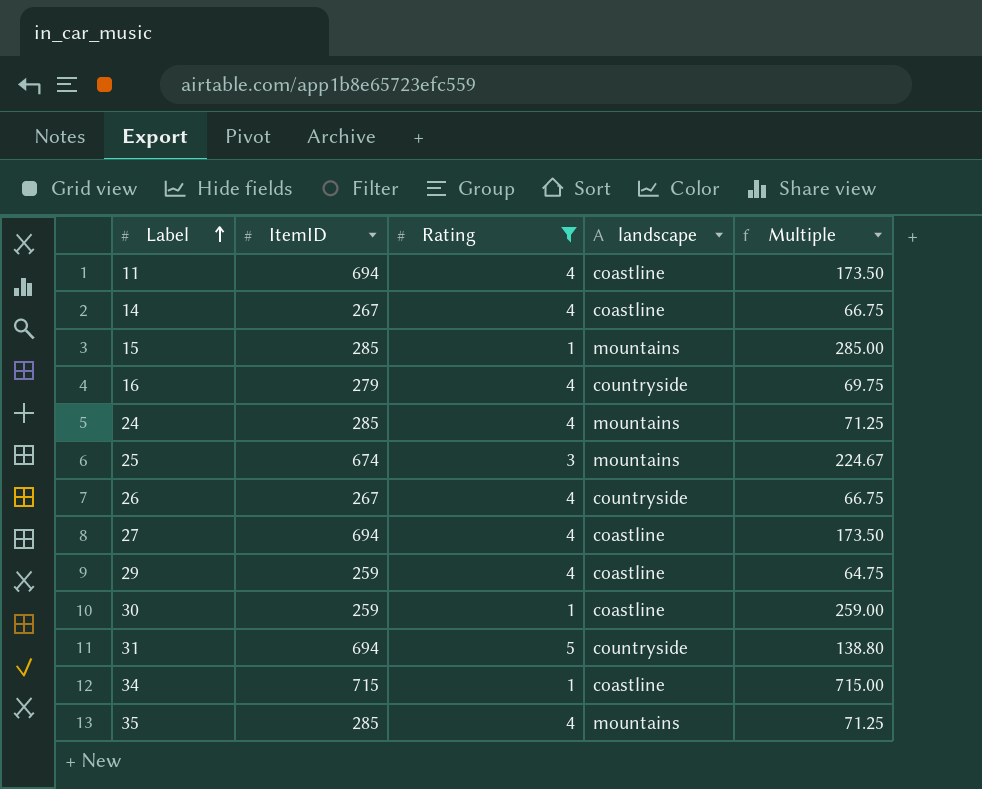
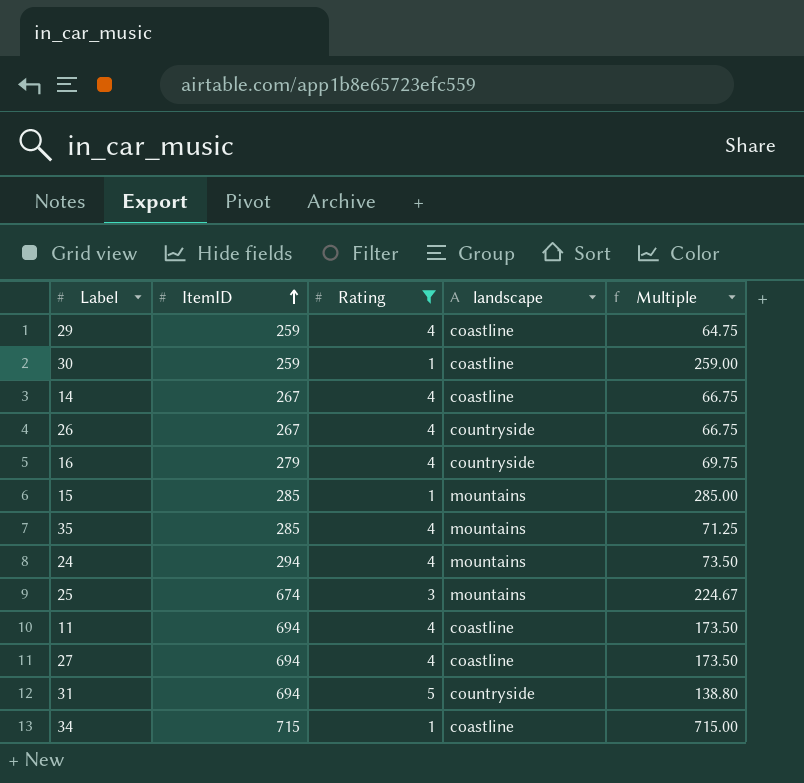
row order: Label ascending -> ItemID ascending
24 | ItemID: 285 -> 294
24 | Multiple: 71.25 -> 73.50

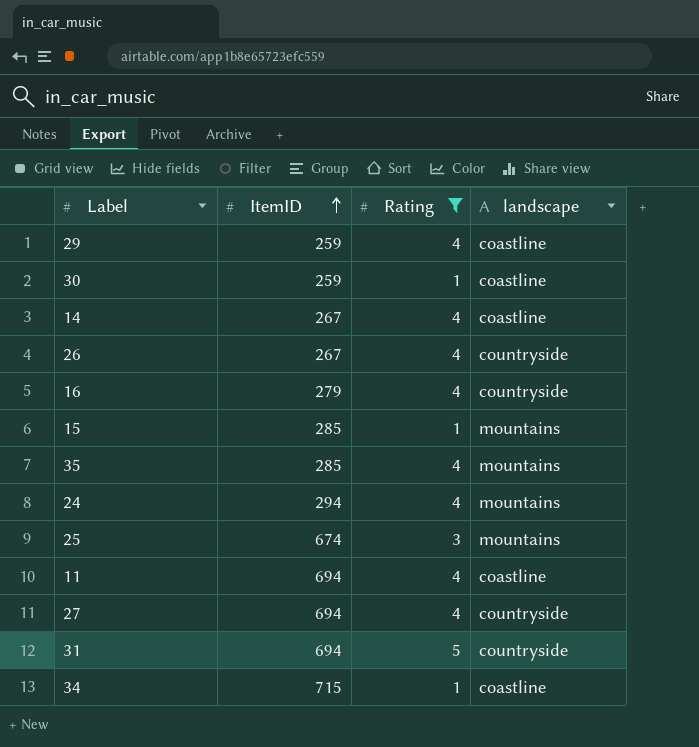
column Multiple | formula: [ItemID] / [Rating] -> none
27 | landscape: coastline -> countryside

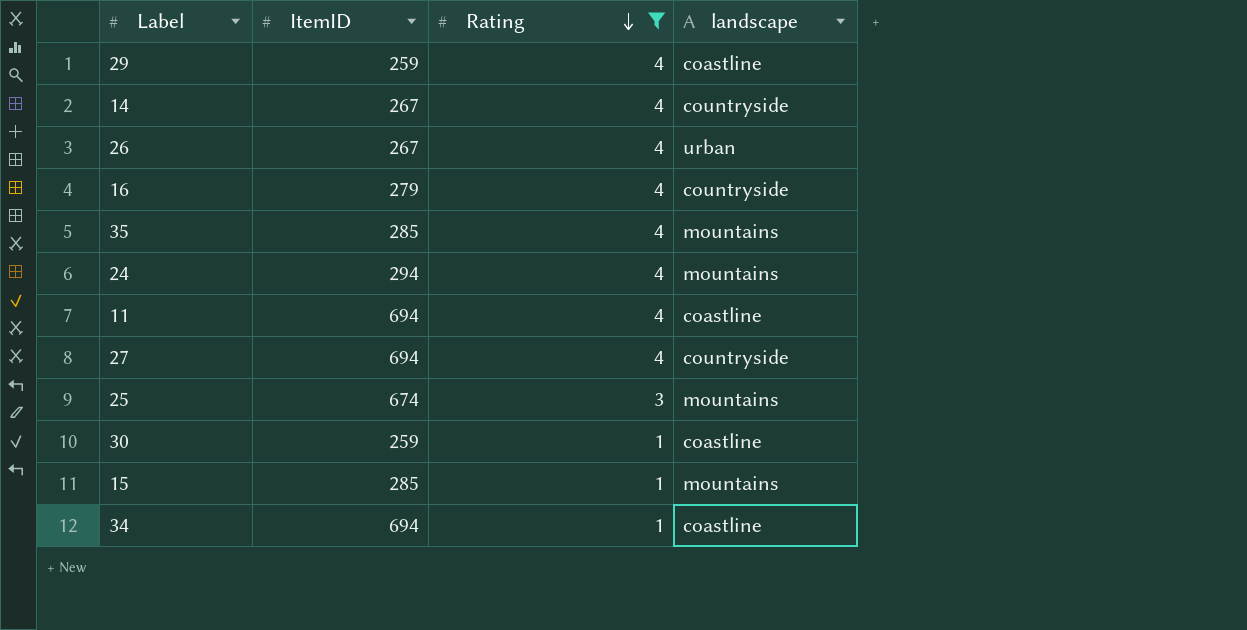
row order: ItemID ascending -> Rating descending
row 31: 694 | 5 | countryside -> none
14 | landscape: coastline -> countryside
26 | landscape: countryside -> urban
34 | ItemID: 715 -> 694

